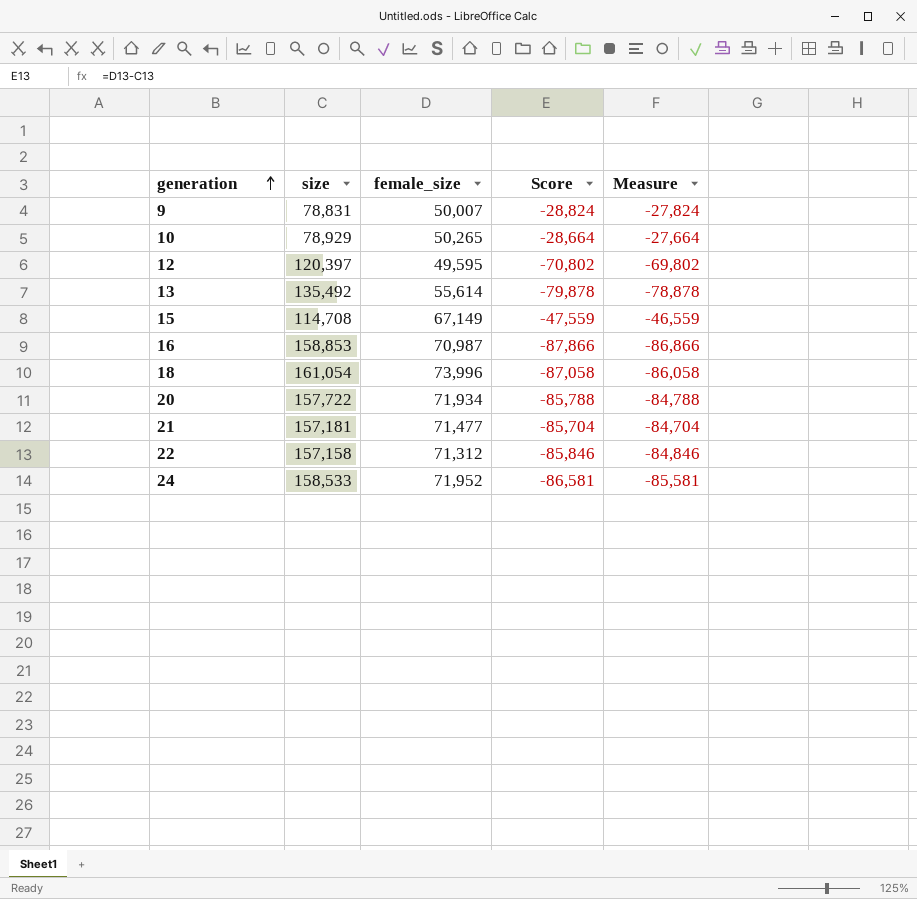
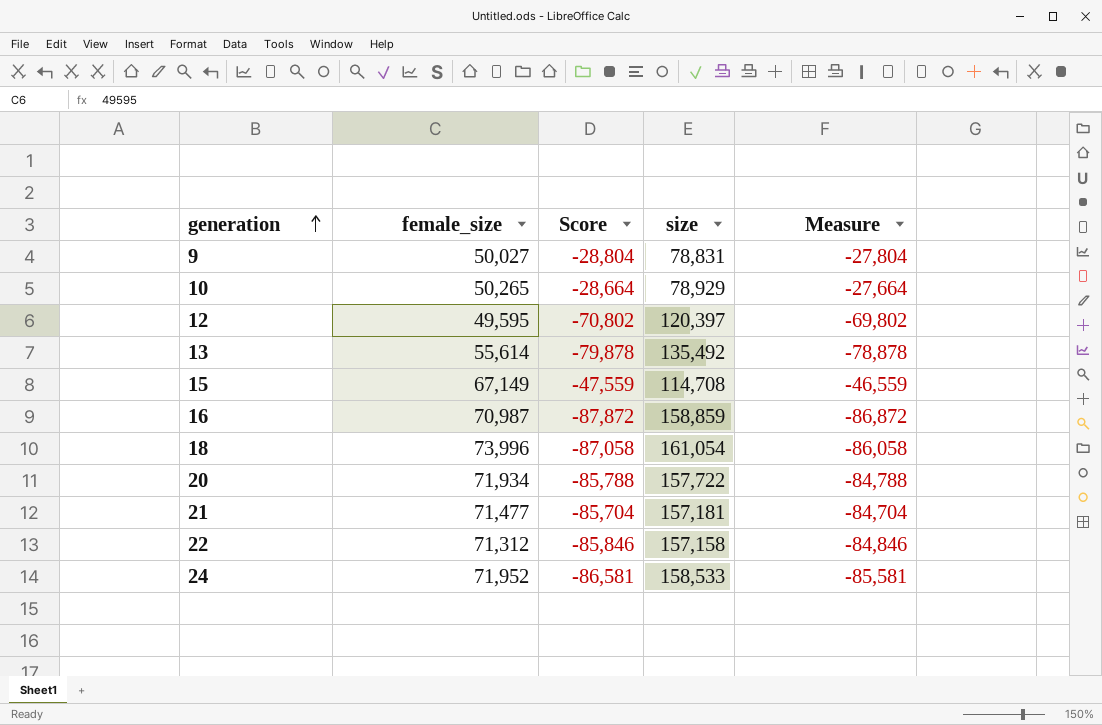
column size | position: 2 -> 4
9 | female_size: 50,007 -> 50,027
9 | Score: -28,824 -> -28,804
9 | Measure: -27,824 -> -27,804
16 | Score: -87,866 -> -87,872
16 | size: 158,853 -> 158,859
16 | Measure: -86,866 -> -86,872

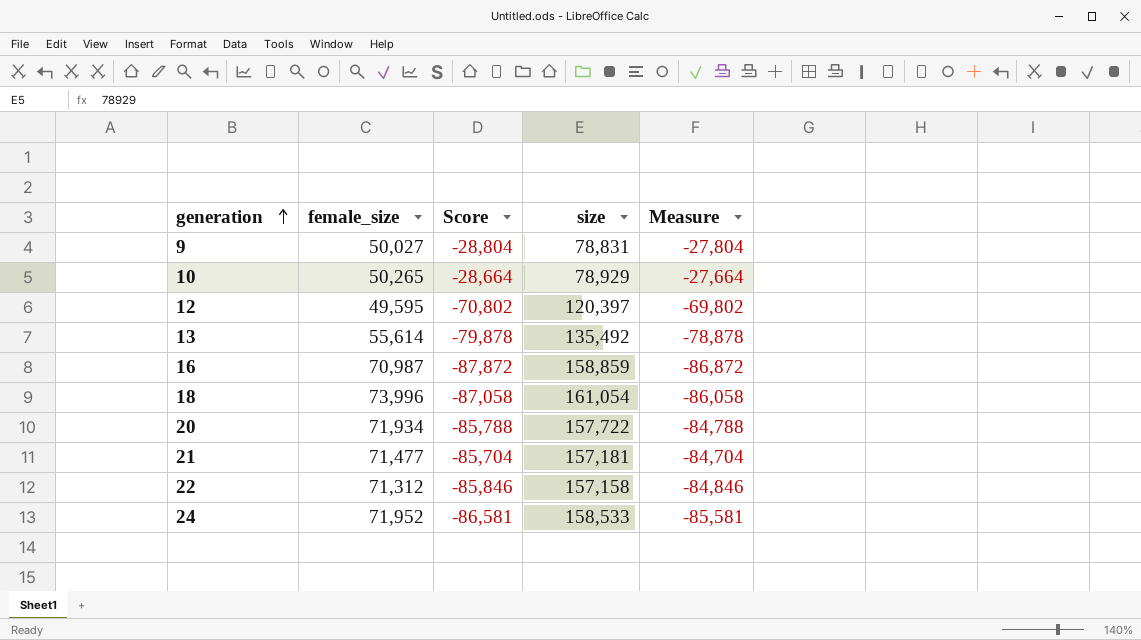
row 15: 67,149 | -47,559 | 114,708 | -46,559 -> none

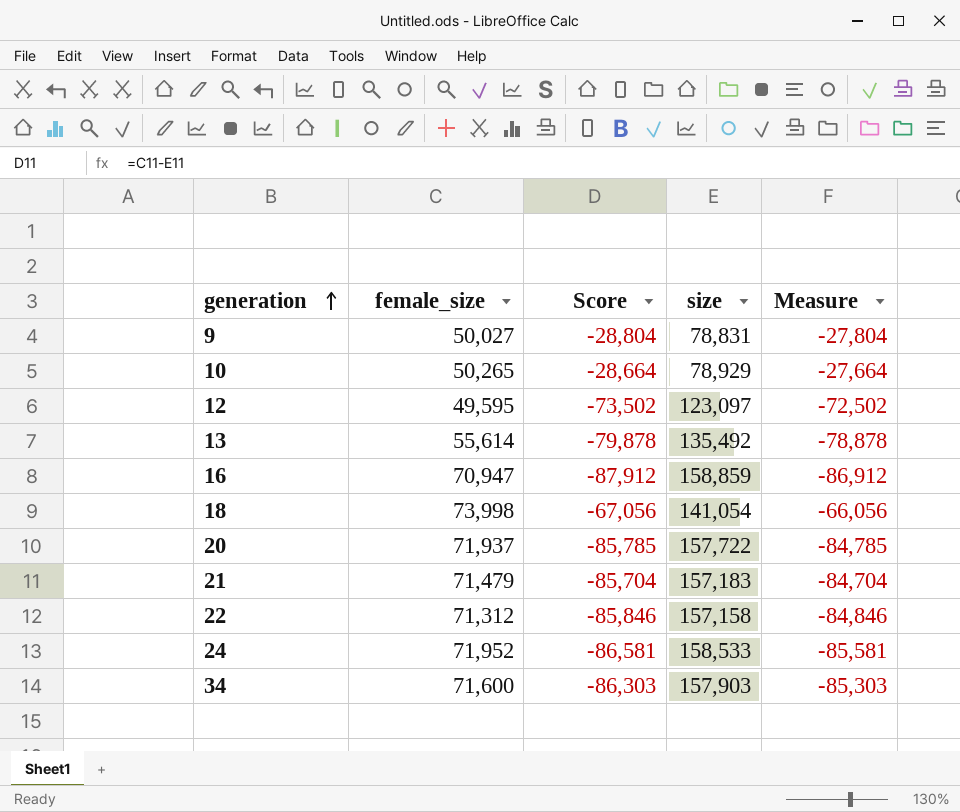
12 | Score: -70,802 -> -73,502
12 | size: 120,397 -> 123,097
12 | Measure: -69,802 -> -72,502
16 | female_size: 70,987 -> 70,947
16 | Score: -87,872 -> -87,912
16 | Measure: -86,872 -> -86,912
18 | female_size: 73,996 -> 73,998
18 | Score: -87,058 -> -67,056
18 | size: 161,054 -> 141,054
18 | Measure: -86,058 -> -66,056
20 | female_size: 71,934 -> 71,937
20 | Score: -85,788 -> -85,785
20 | Measure: -84,788 -> -84,785
21 | female_size: 71,477 -> 71,479
21 | size: 157,181 -> 157,183
row 34: none -> 71,600 | -86,303 | 157,903 | -85,303

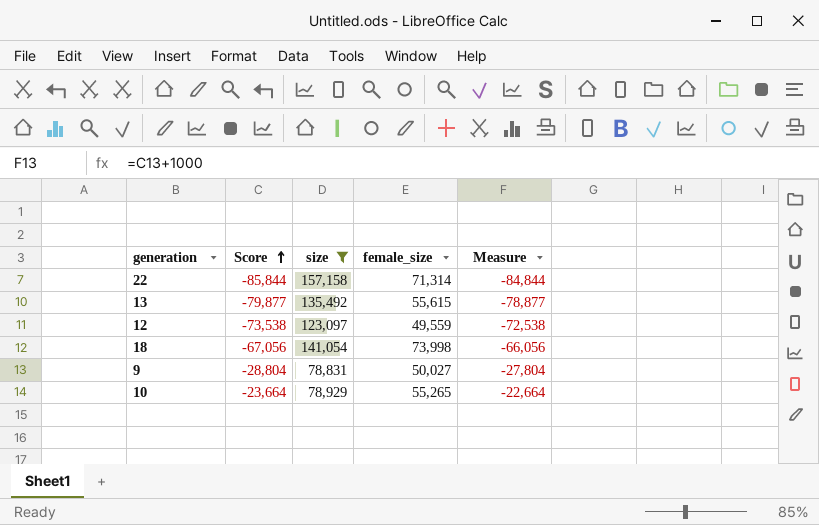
filter: none -> size <= 157,158
row order: generation ascending -> Score ascending
column female_size | position: 2 -> 4
22 | Score: -85,846 -> -85,844
22 | female_size: 71,312 -> 71,314
22 | Measure: -84,846 -> -84,844
13 | Score: -79,878 -> -79,877
13 | female_size: 55,614 -> 55,615
13 | Measure: -78,878 -> -78,877
12 | Score: -73,502 -> -73,538
12 | female_size: 49,595 -> 49,559
12 | Measure: -72,502 -> -72,538
10 | Score: -28,664 -> -23,664
10 | female_size: 50,265 -> 55,265
10 | Measure: -27,664 -> -22,664

